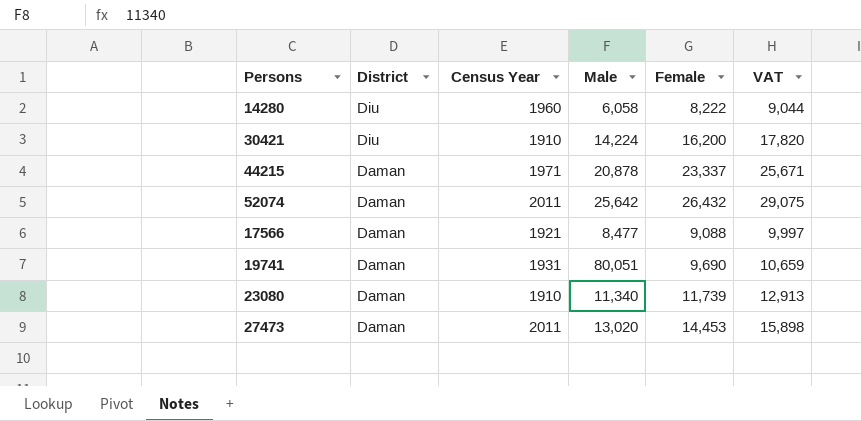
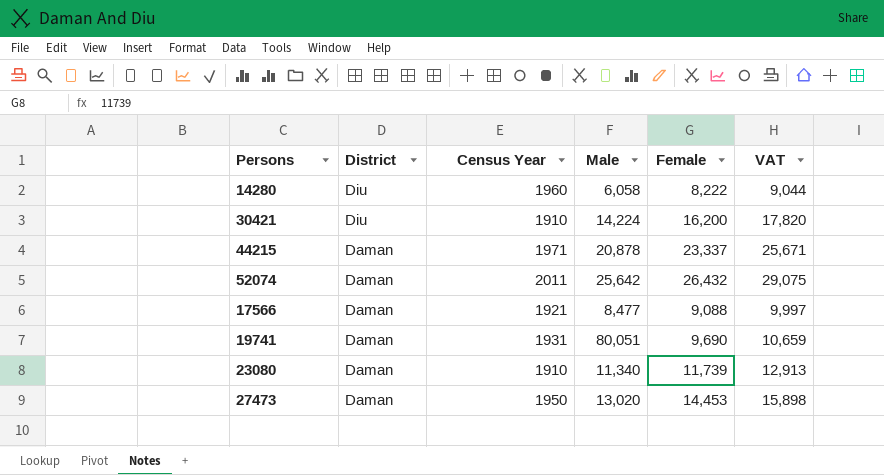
27473 | Census Year: 2011 -> 1950

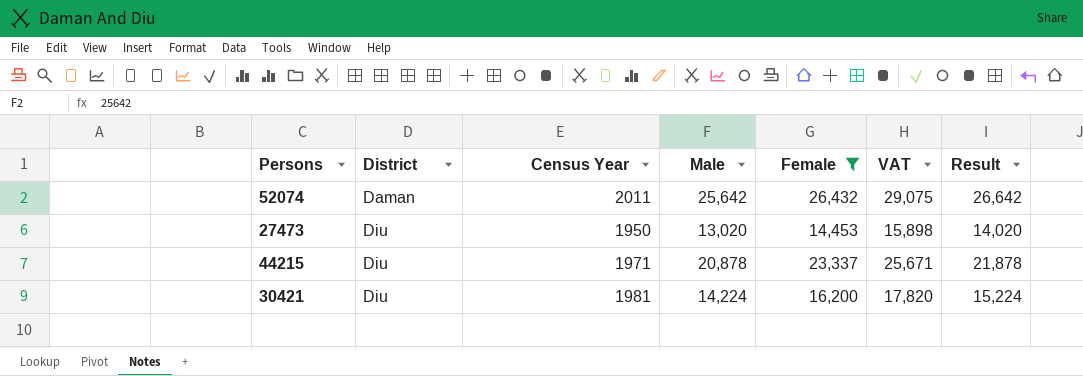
filter: none -> Female >= 14,453
row order: District descending -> District ascending
column Result | formula: none -> [Male] + 1000
27473 | District: Daman -> Diu
44215 | District: Daman -> Diu
30421 | Census Year: 1910 -> 1981

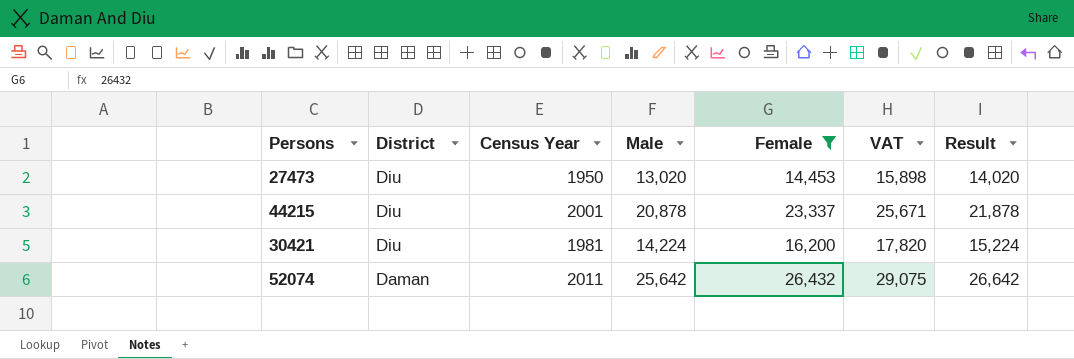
row order: District ascending -> District descending
44215 | Census Year: 1971 -> 2001

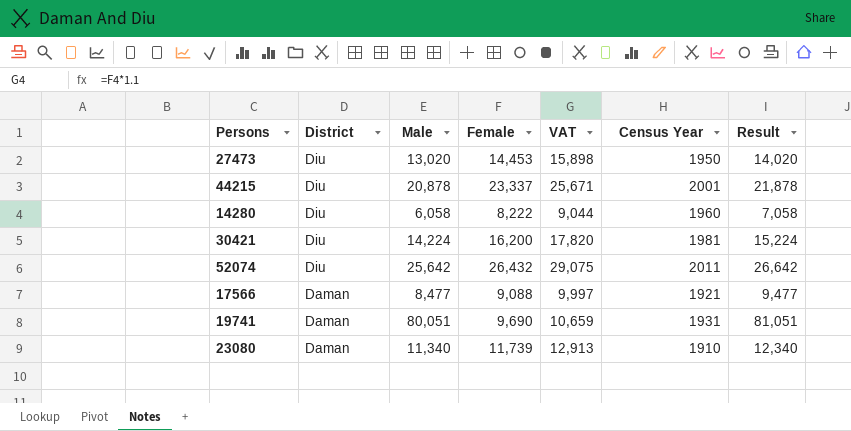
filter: Female >= 14,453 -> none
column Census Year | position: 3 -> 6
52074 | District: Daman -> Diu

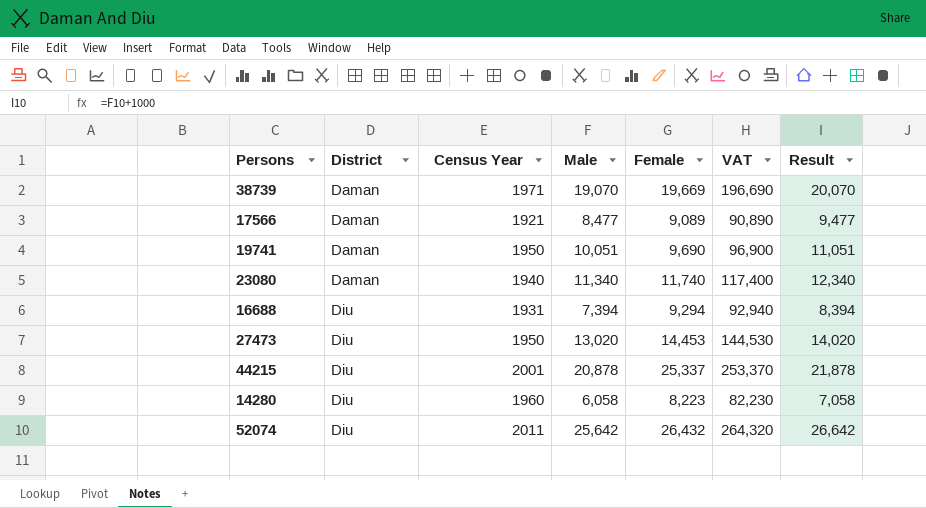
row order: District descending -> District ascending
column Census Year | position: 6 -> 3
column VAT | formula: [Female] * 1.1 -> [Female] * 10
row 30421: Diu | 14,224 | 16,200 | 17,820 | 1981 | 15,224 -> none
row 38739: none -> Daman | 1971 | 19,070 | 19,669 | 196,690 | 20,070
17566 | Female: 9,088 -> 9,089
19741 | Census Year: 1931 -> 1950
19741 | Male: 80,051 -> 10,051
19741 | Result: 81,051 -> 11,051
23080 | Census Year: 1910 -> 1940
23080 | Female: 11,739 -> 11,740
row 16688: none -> Diu | 1931 | 7,394 | 9,294 | 92,940 | 8,394
44215 | Female: 23,337 -> 25,337
14280 | Female: 8,222 -> 8,223

